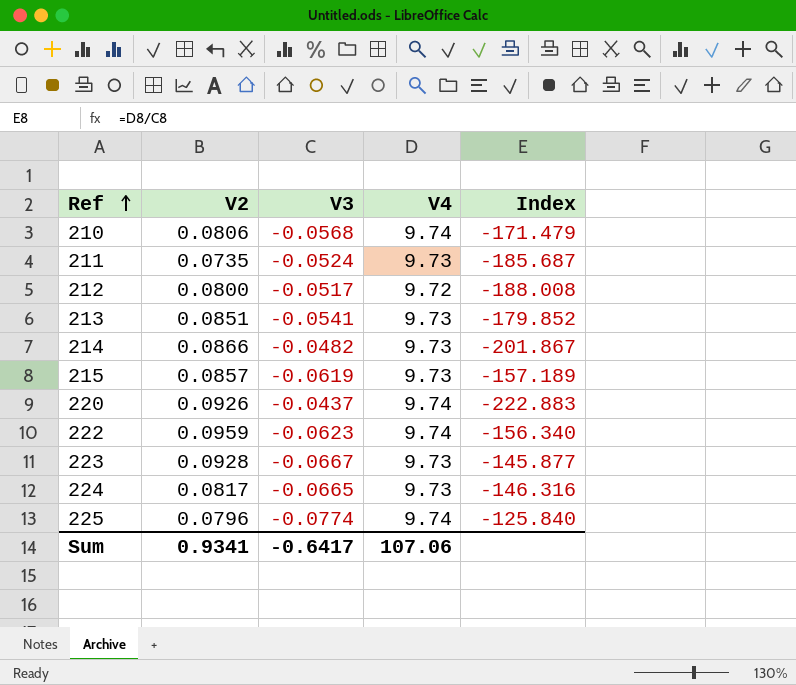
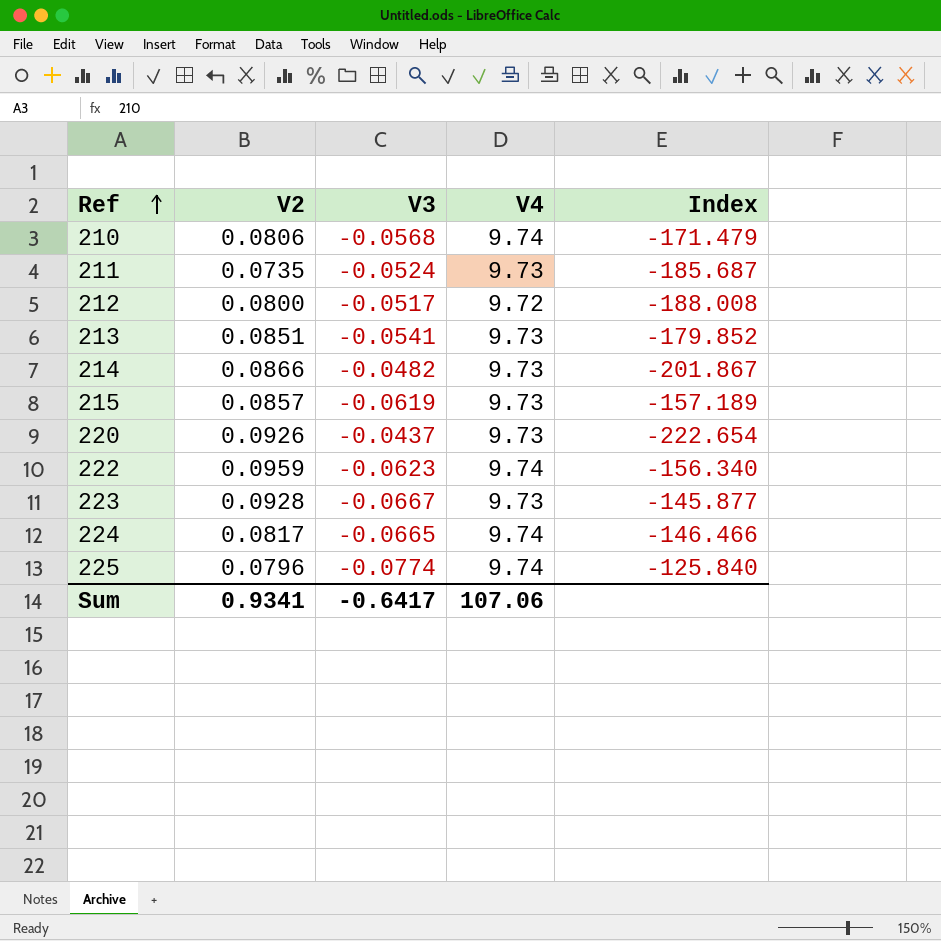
220 | V4: 9.74 -> 9.73
220 | Index: -222.883 -> -222.654
224 | V4: 9.73 -> 9.74
224 | Index: -146.316 -> -146.466

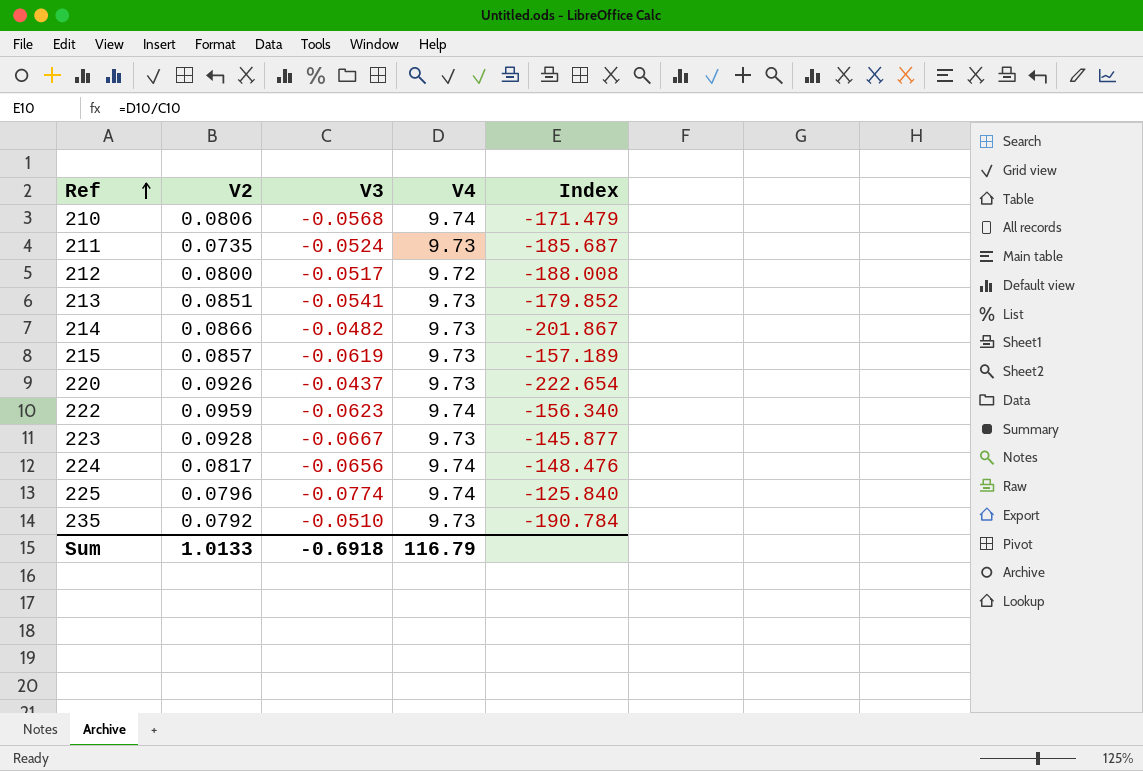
224 | V3: -0.0665 -> -0.0656
224 | Index: -146.466 -> -148.476
row 235: none -> 0.0792 | -0.0510 | 9.73 | -190.784
Sum | V2: 0.9341 -> 1.0133
Sum | V3: -0.6417 -> -0.6918
Sum | V4: 107.06 -> 116.79

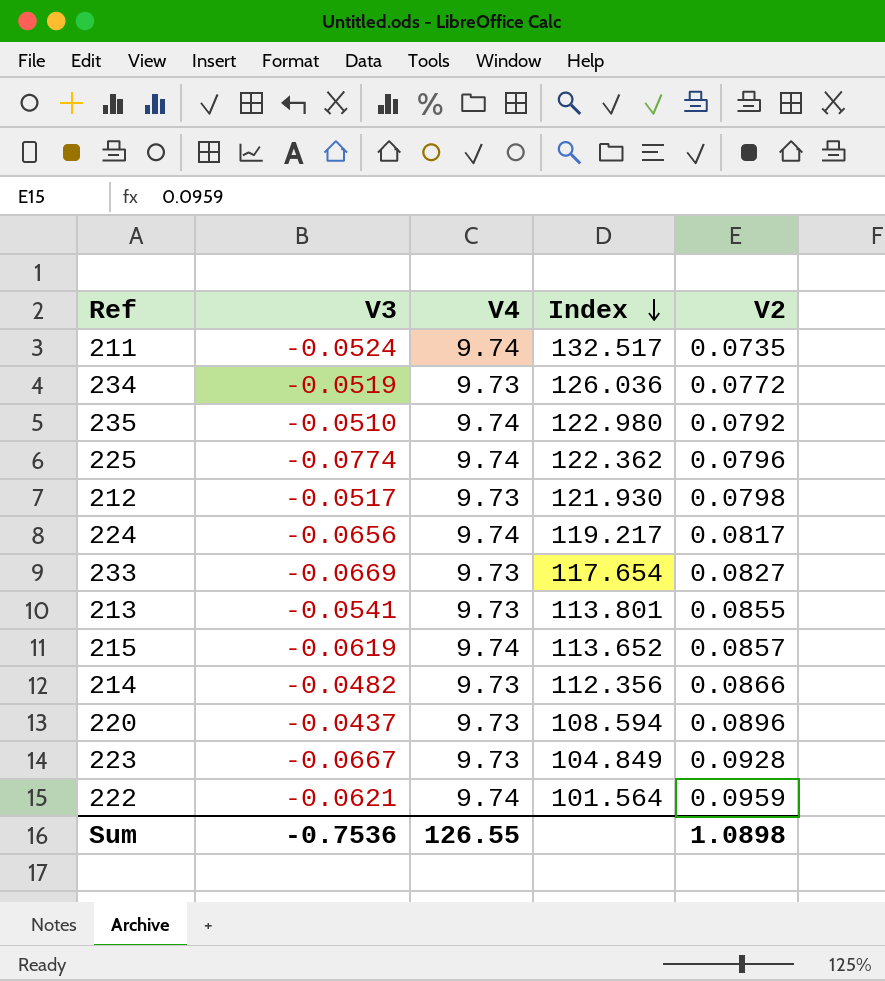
row order: Ref ascending -> Index descending
column Index | formula: [V4] / [V3] -> [V4] / [V2]
column V2 | position: 2 -> 5
row 210: 0.0806 | -0.0568 | 9.74 | -171.479 -> none
211 | V4: 9.73 -> 9.74
row 234: none -> -0.0519 | 9.73 | 126.036 | 0.0772
235 | V4: 9.73 -> 9.74
212 | V4: 9.72 -> 9.73
212 | V2: 0.0800 -> 0.0798
row 233: none -> -0.0669 | 9.73 | 117.654 | 0.0827
213 | V2: 0.0851 -> 0.0855
215 | V4: 9.73 -> 9.74
220 | V2: 0.0926 -> 0.0896
222 | V3: -0.0623 -> -0.0621
Sum | V3: -0.6918 -> -0.7536
Sum | V4: 116.79 -> 126.55
Sum | V2: 1.0133 -> 1.0898

